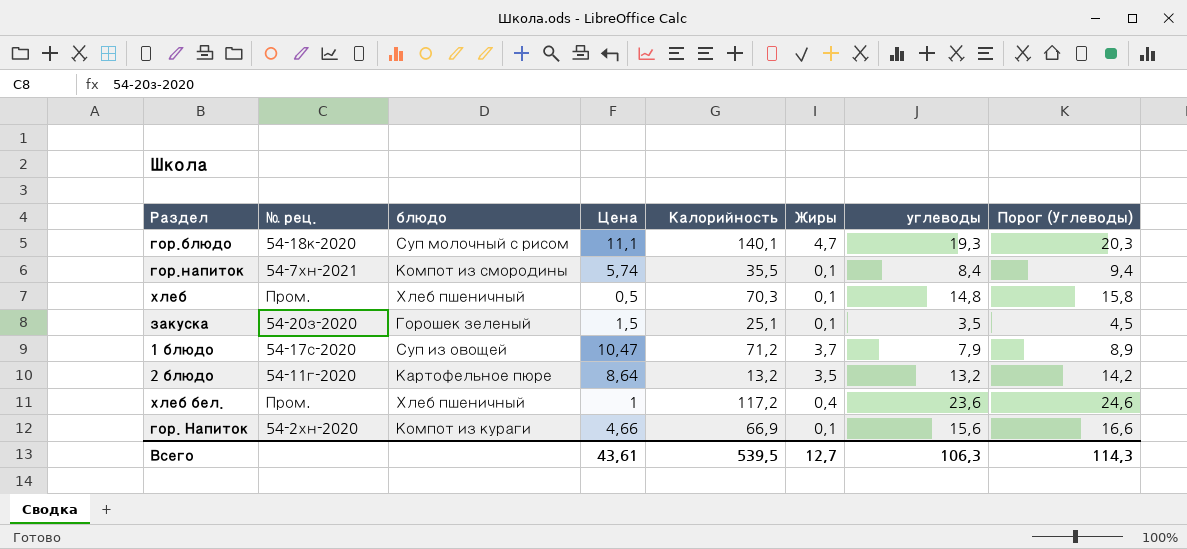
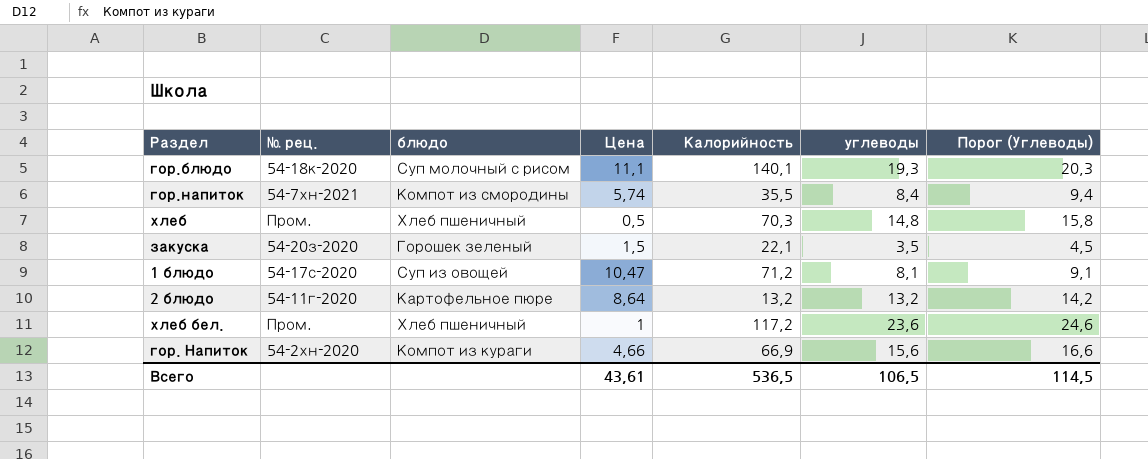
column Жиры | position: 6 -> none
закуска | Калорийность: 25,1 -> 22,1
1 блюдо | углеводы: 7,9 -> 8,1
1 блюдо | Порог (Углеводы): 8,9 -> 9,1
Всего | Калорийность: 539,5 -> 536,5
Всего | углеводы: 106,3 -> 106,5
Всего | Порог (Углеводы): 114,3 -> 114,5

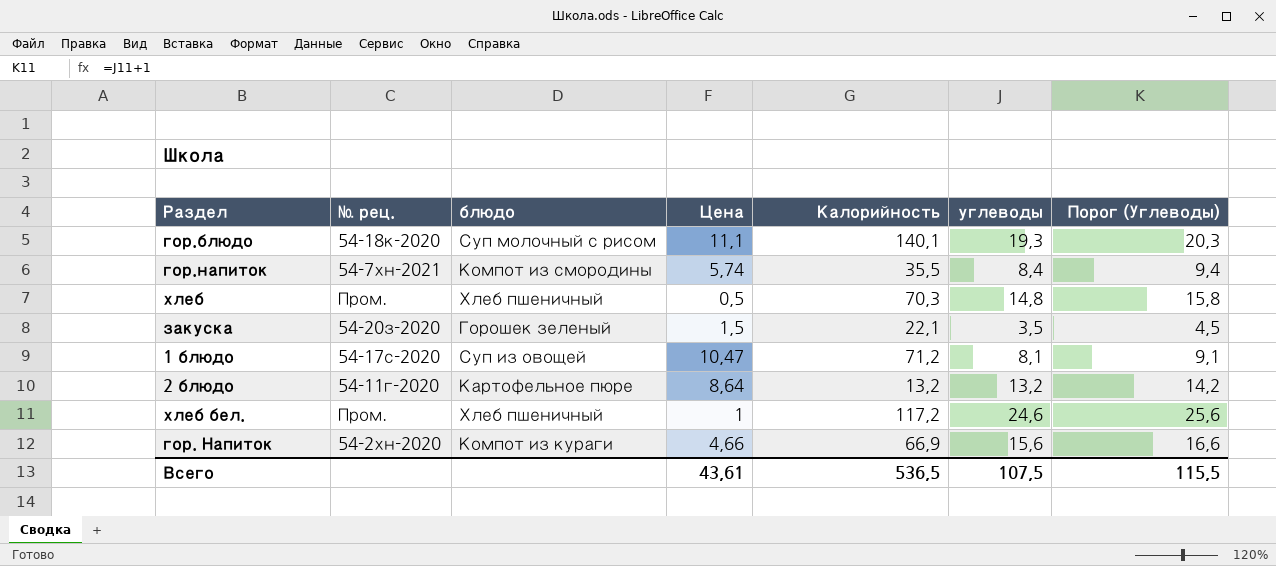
хлеб бел. | углеводы: 23,6 -> 24,6
хлеб бел. | Порог (Углеводы): 24,6 -> 25,6
Всего | углеводы: 106,5 -> 107,5
Всего | Порог (Углеводы): 114,5 -> 115,5

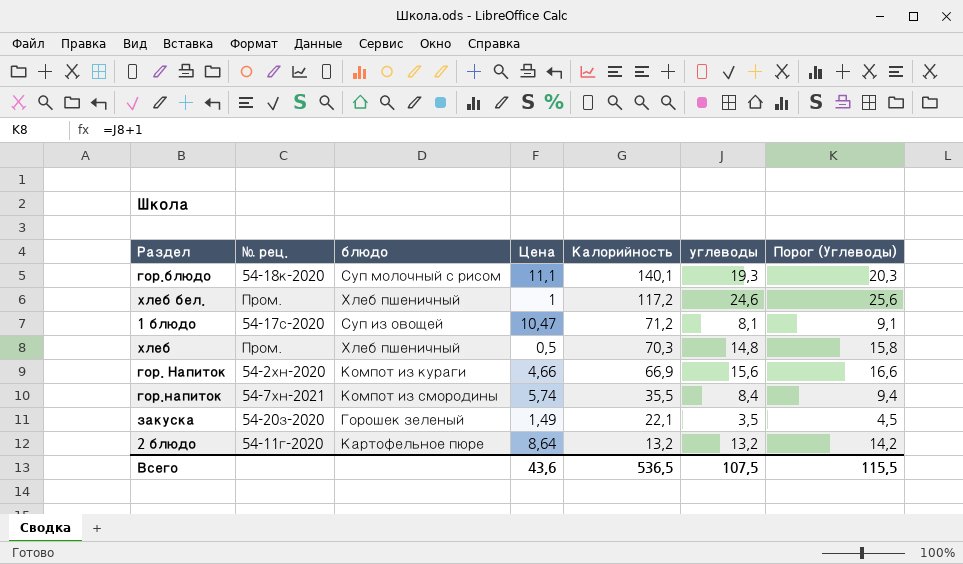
row order: none -> Калорийность descending
закуска | Цена: 1,5 -> 1,49
Всего | Цена: 43,61 -> 43,6

